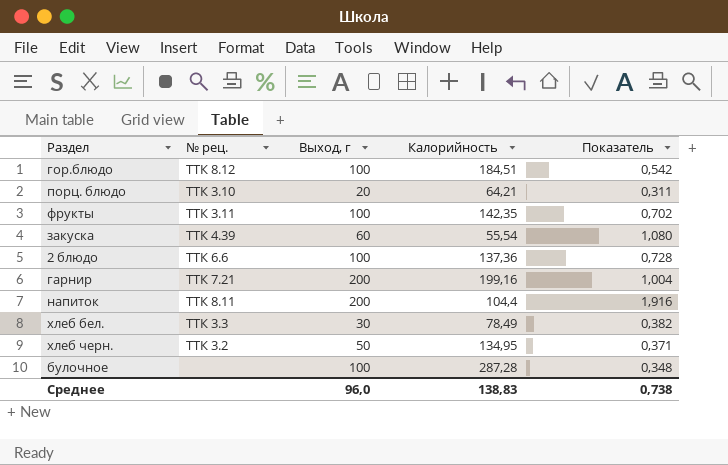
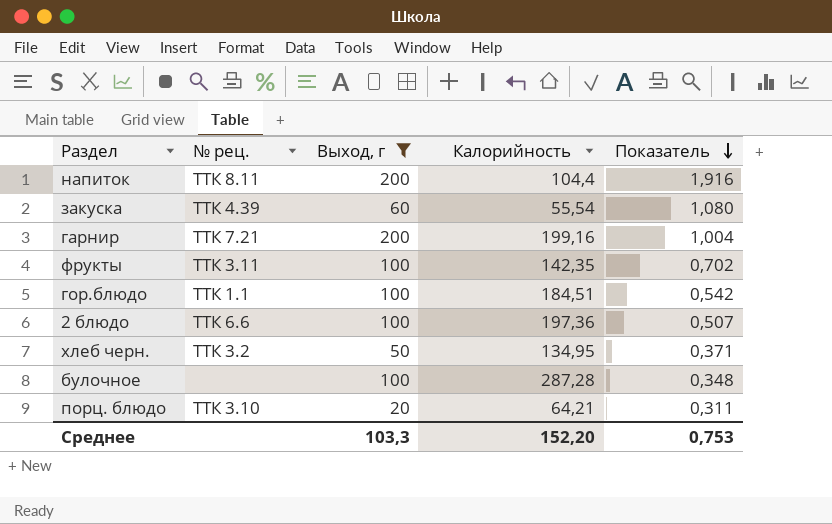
filter: none -> Выход, г != 30
row order: none -> Показатель descending
гор.блюдо | № рец.: ТТК 8.12 -> ТТК 1.1
2 блюдо | Калорийность: 137,36 -> 197,36
2 блюдо | Показатель: 0,728 -> 0,507
Среднее | Выход, г: 96,0 -> 103,3
Среднее | Калорийность: 138,83 -> 152,20
Среднее | Показатель: 0,738 -> 0,753

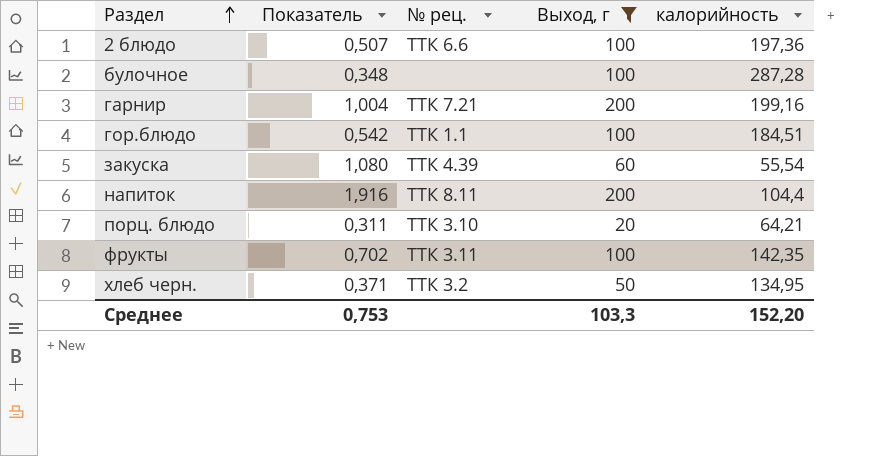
row order: Показатель descending -> Раздел ascending
column Показатель | position: 5 -> 2
column name: Калорийность -> калорийность

